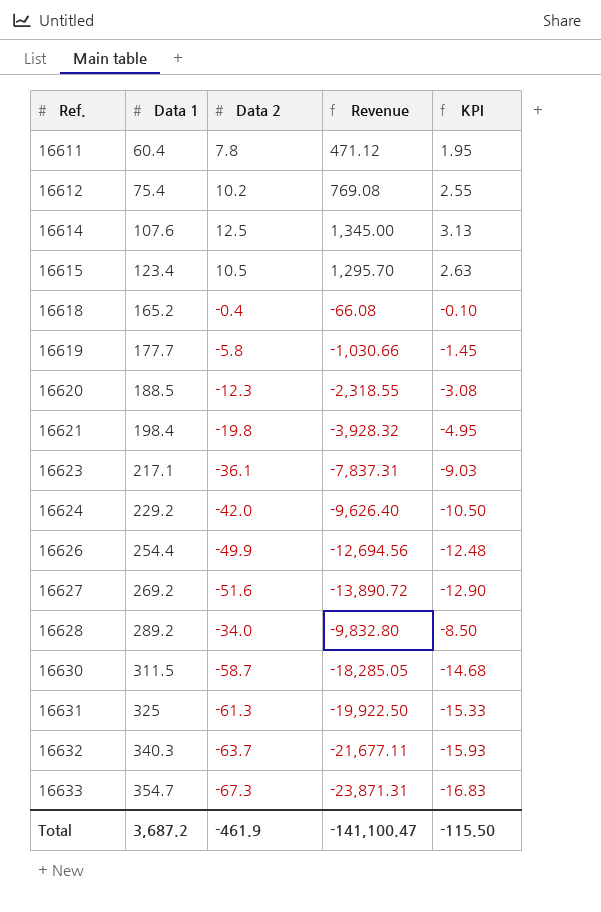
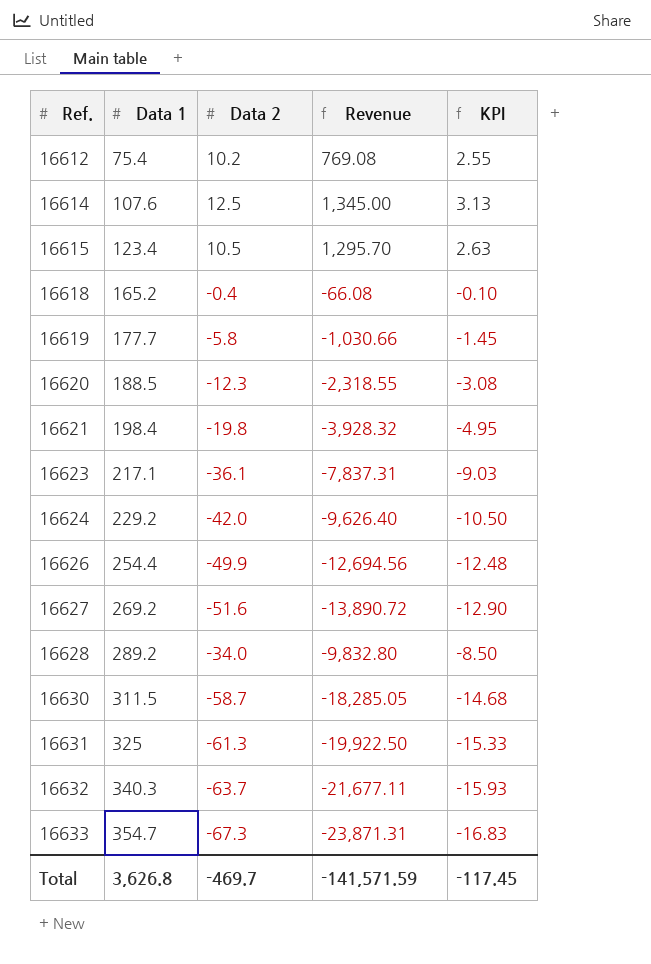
row 16611: 60.4 | 7.8 | 471.12 | 1.95 -> none
Total | Data 1: 3,687.2 -> 3,626.8
Total | Data 2: -461.9 -> -469.7
Total | Revenue: -141,100.47 -> -141,571.59
Total | KPI: -115.50 -> -117.45

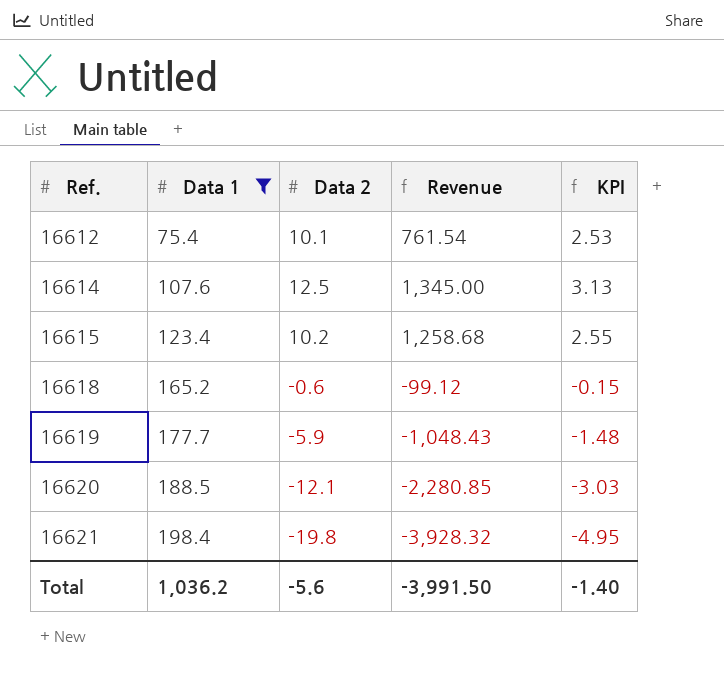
filter: none -> Data 1 <= 198.4
16612 | Data 2: 10.2 -> 10.1
16612 | Revenue: 769.08 -> 761.54
16612 | KPI: 2.55 -> 2.53
16615 | Data 2: 10.5 -> 10.2
16615 | Revenue: 1,295.70 -> 1,258.68
16615 | KPI: 2.63 -> 2.55
16618 | Data 2: -0.4 -> -0.6
16618 | Revenue: -66.08 -> -99.12
16618 | KPI: -0.10 -> -0.15
16619 | Data 2: -5.8 -> -5.9
16619 | Revenue: -1,030.66 -> -1,048.43
16619 | KPI: -1.45 -> -1.48
16620 | Data 2: -12.3 -> -12.1
16620 | Revenue: -2,318.55 -> -2,280.85
16620 | KPI: -3.08 -> -3.03
Total | Data 1: 3,626.8 -> 1,036.2
Total | Data 2: -469.7 -> -5.6
Total | Revenue: -141,571.59 -> -3,991.50
Total | KPI: -117.45 -> -1.40

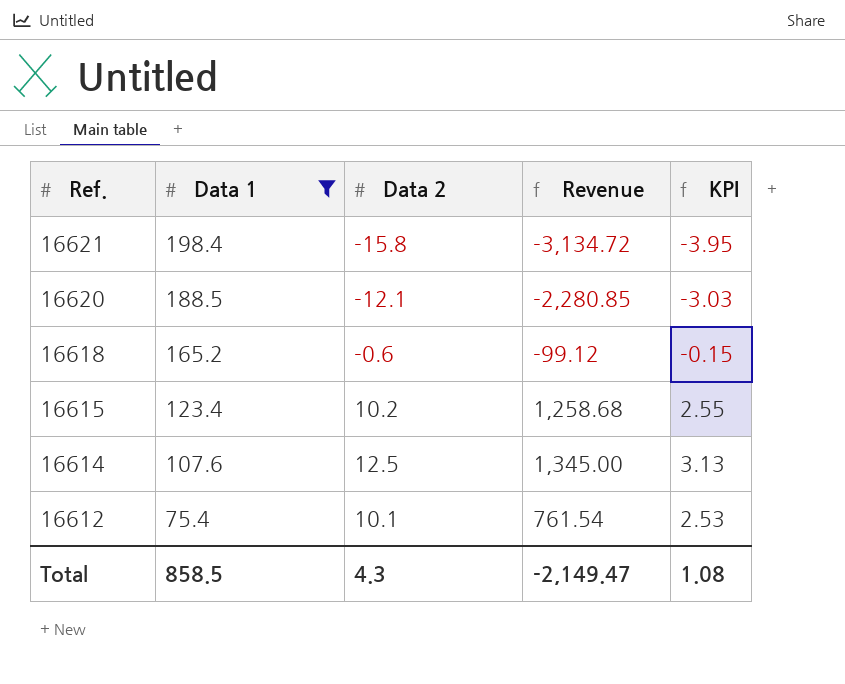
row order: Ref. ascending -> Ref. descending
row 16619: 177.7 | -5.9 | -1,048.43 | -1.48 -> none
16621 | Data 2: -19.8 -> -15.8
16621 | Revenue: -3,928.32 -> -3,134.72
16621 | KPI: -4.95 -> -3.95
Total | Data 1: 1,036.2 -> 858.5
Total | Data 2: -5.6 -> 4.3
Total | Revenue: -3,991.50 -> -2,149.47
Total | KPI: -1.40 -> 1.08

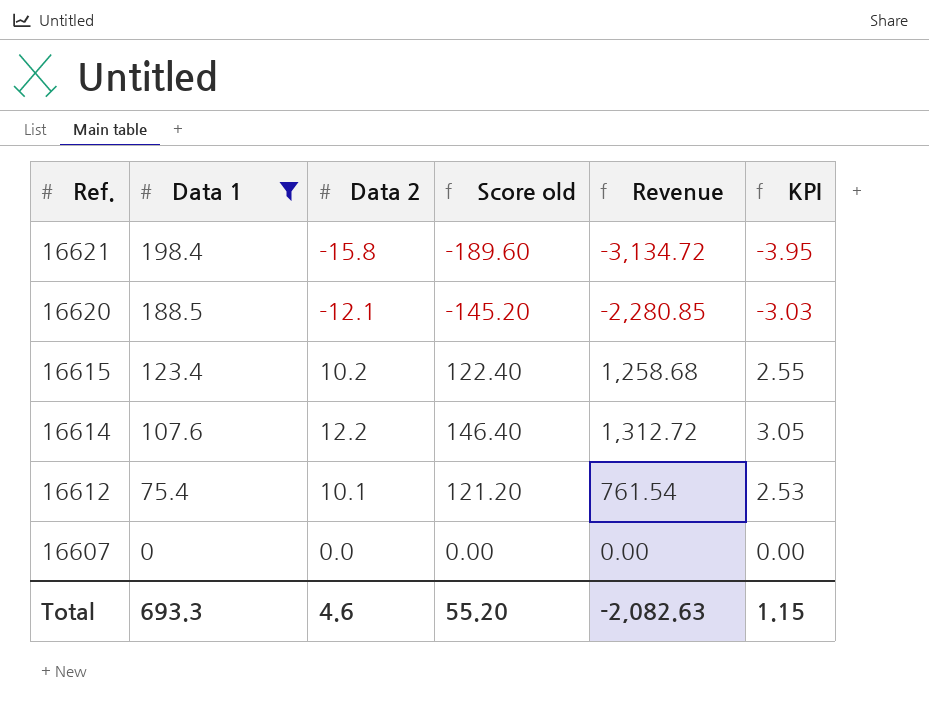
column Score old | formula: none -> [Data 2] * 12
row 16618: 165.2 | -0.6 | -99.12 | -0.15 -> none
16614 | Data 2: 12.5 -> 12.2
16614 | Revenue: 1,345.00 -> 1,312.72
16614 | KPI: 3.13 -> 3.05
row 16607: none -> 0 | 0.0 | 0.00 | 0.00 | 0.00
Total | Data 1: 858.5 -> 693.3
Total | Data 2: 4.3 -> 4.6
Total | Revenue: -2,149.47 -> -2,082.63
Total | KPI: 1.08 -> 1.15

